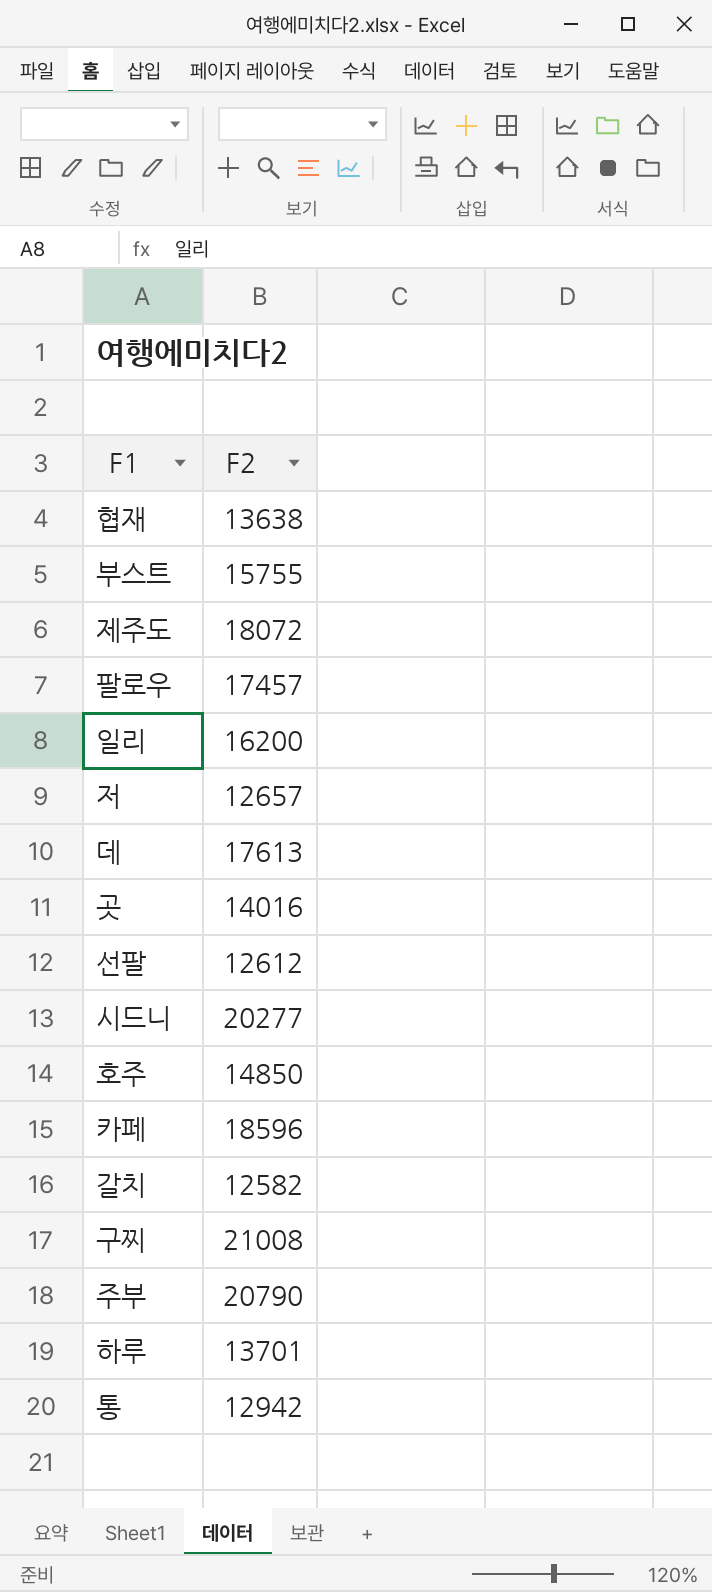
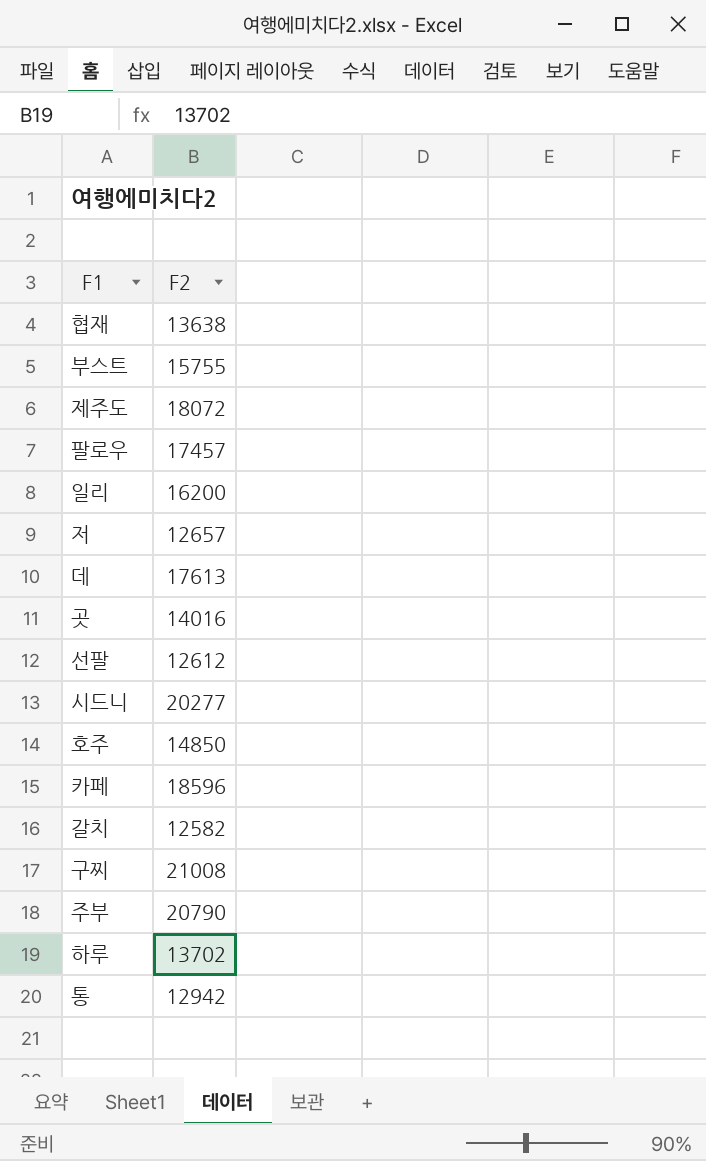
하루 | F2: 13701 -> 13702

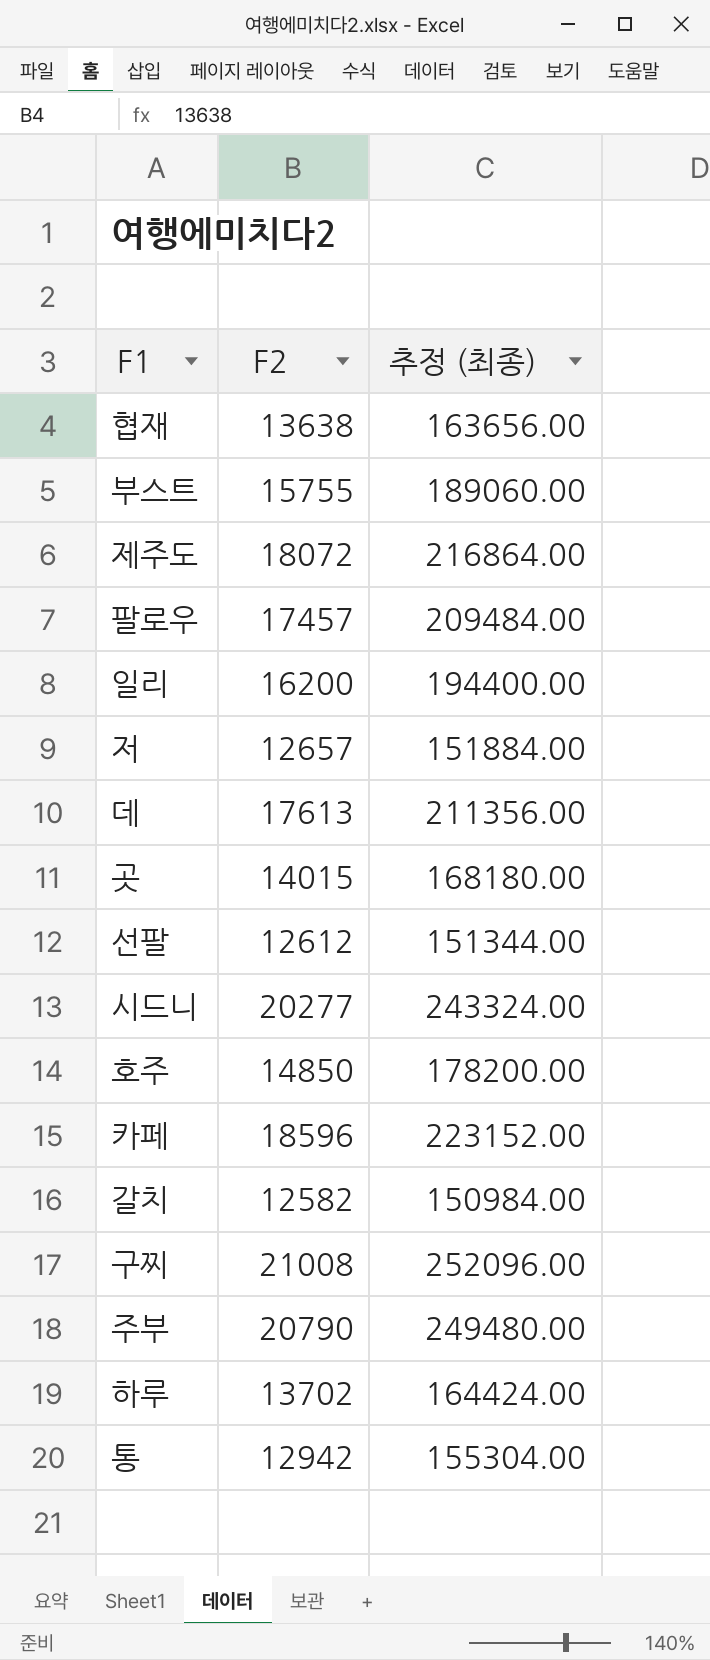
column 추정 (최종) | formula: none -> [F2] * 12
곳 | F2: 14016 -> 14015

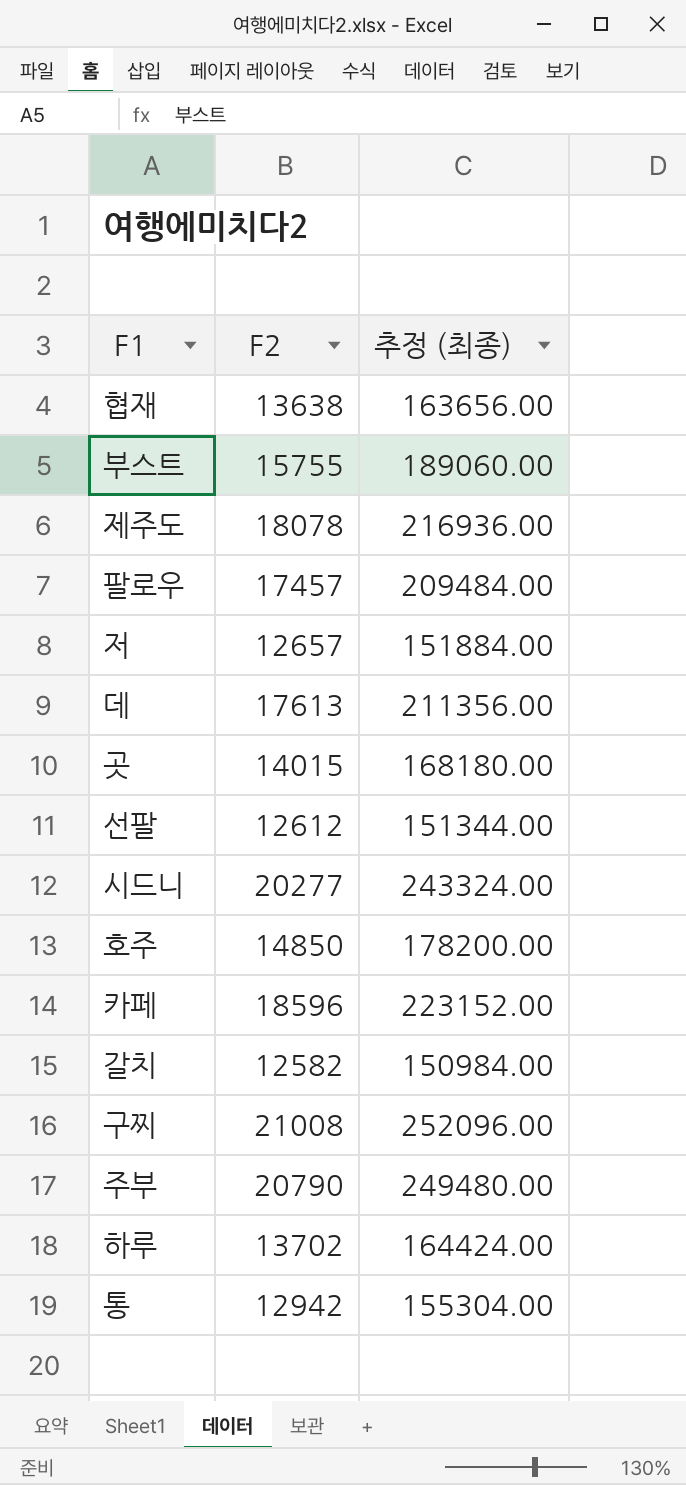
row 일리: 16200 | 194400.00 -> none
제주도 | F2: 18072 -> 18078
제주도 | 추정 (최종): 216864.00 -> 216936.00

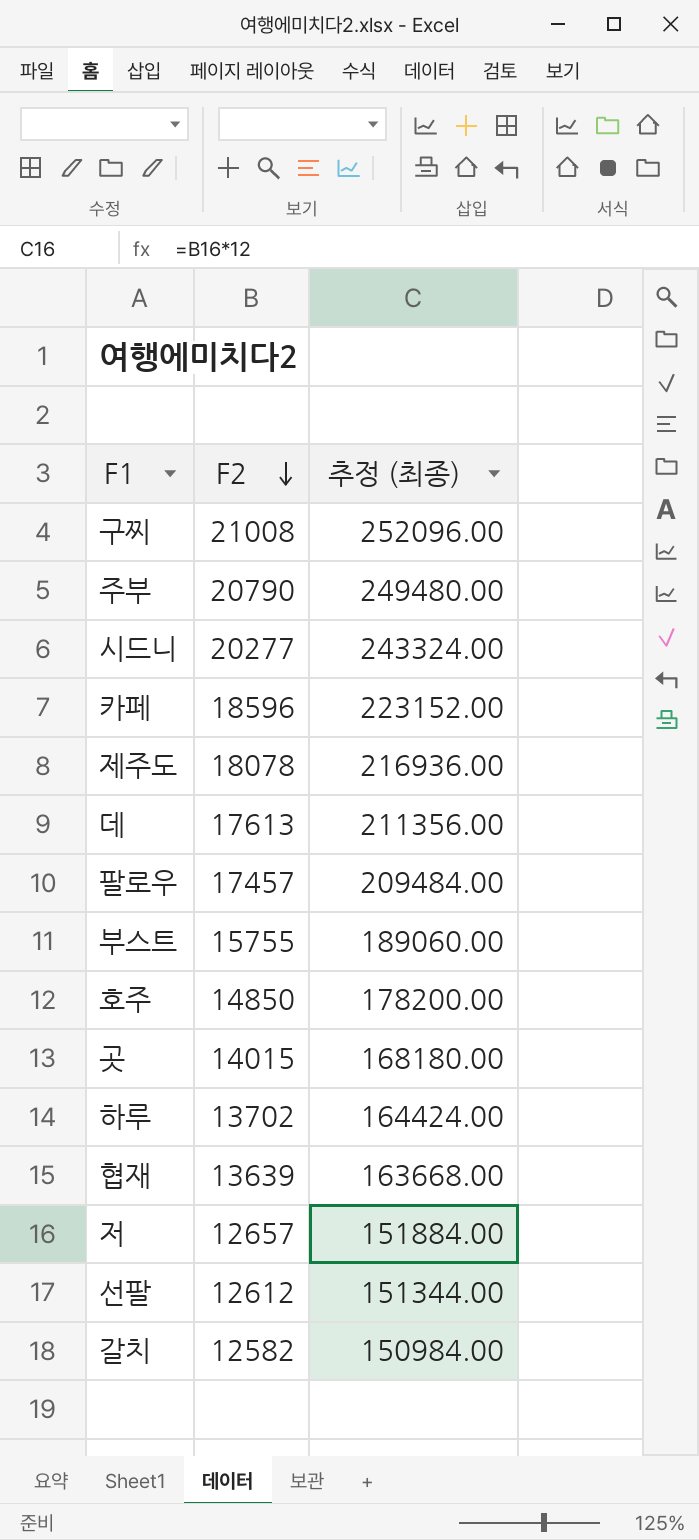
row order: none -> F2 descending
row 통: 12942 | 155304.00 -> none
협재 | F2: 13638 -> 13639
협재 | 추정 (최종): 163656.00 -> 163668.00

